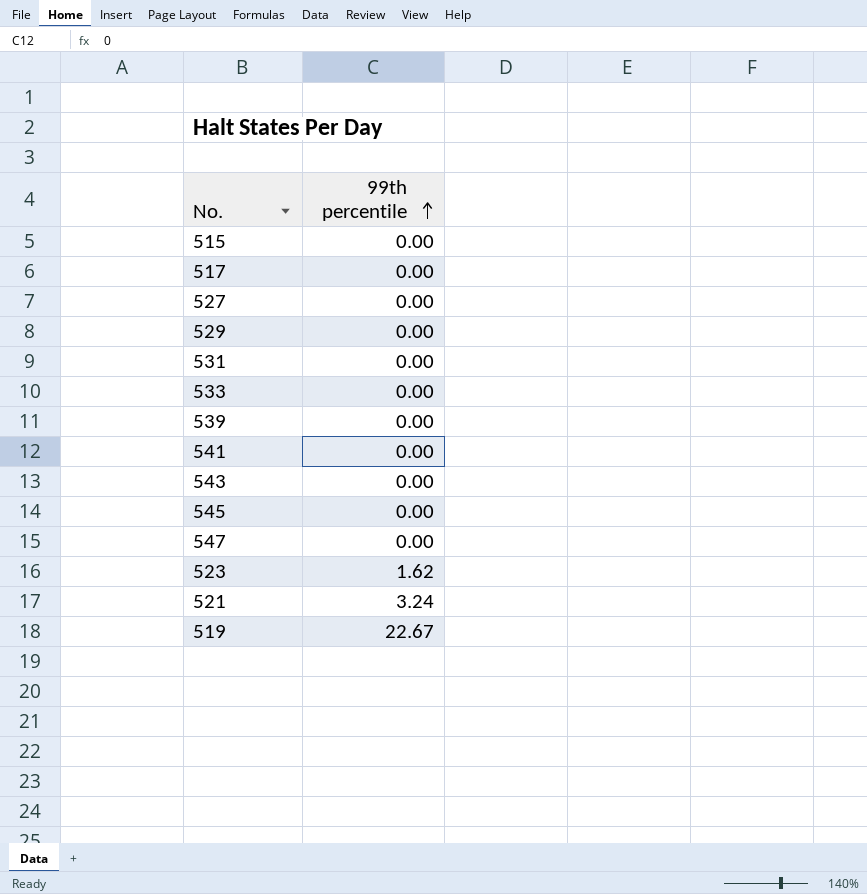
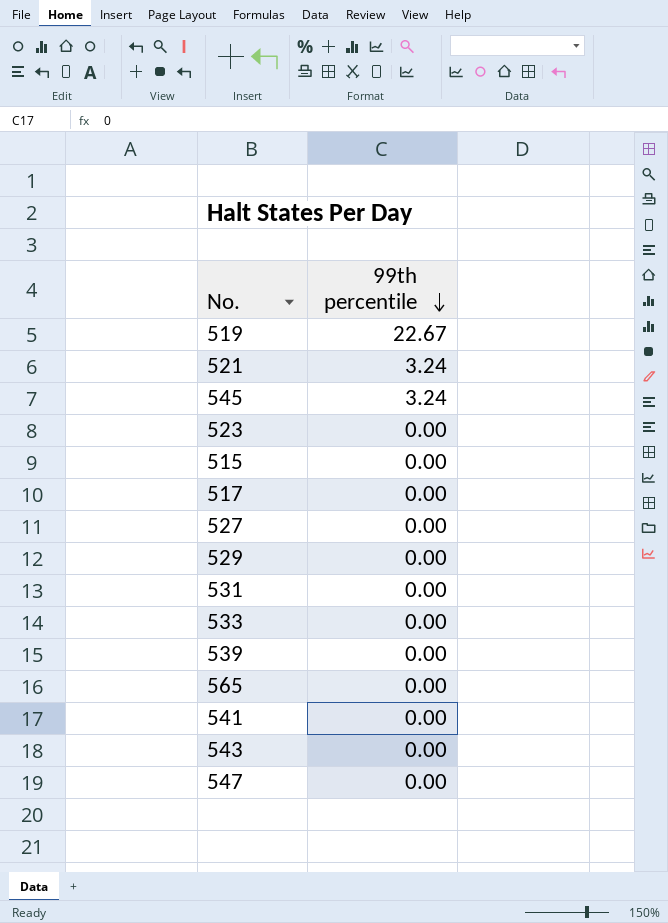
row order: 99th percentile ascending -> 99th percentile descending
545 | 99th percentile: 0.00 -> 3.24
523 | 99th percentile: 1.62 -> 0.00
row 565: none -> 0.00

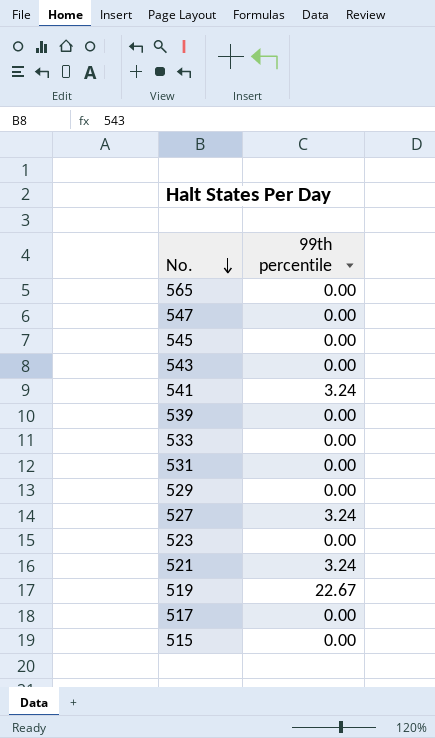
row order: 99th percentile descending -> No. descending
545 | 99th percentile: 3.24 -> 0.00
541 | 99th percentile: 0.00 -> 3.24
527 | 99th percentile: 0.00 -> 3.24

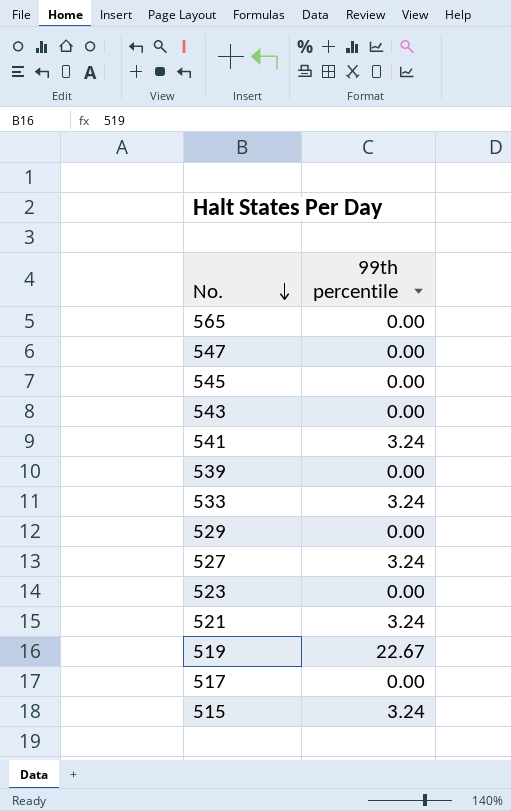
row 531: 0.00 -> none
533 | 99th percentile: 0.00 -> 3.24
515 | 99th percentile: 0.00 -> 3.24

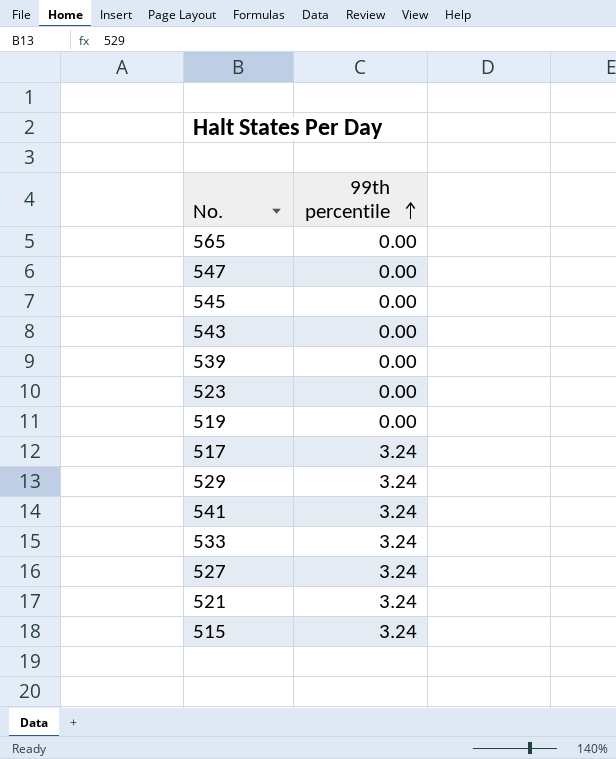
row order: No. descending -> 99th percentile ascending
519 | 99th percentile: 22.67 -> 0.00
517 | 99th percentile: 0.00 -> 3.24
529 | 99th percentile: 0.00 -> 3.24

